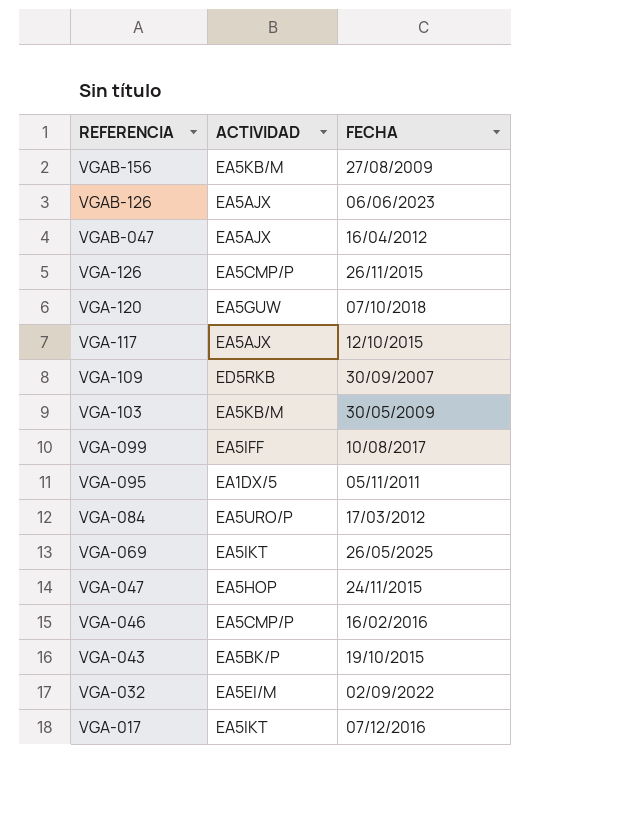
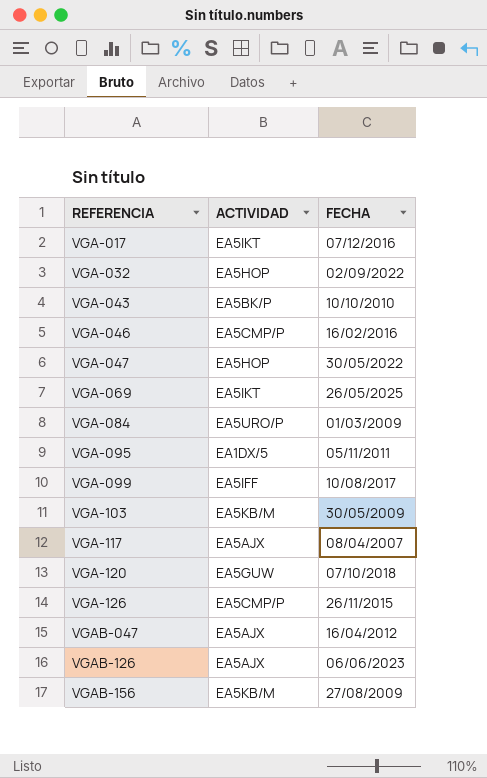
row order: REFERENCIA descending -> REFERENCIA ascending
row VGA-109: ED5RKB | 30/09/2007 -> none
VGA-032 | ACTIVIDAD: EA5EI/M -> EA5HOP
VGA-043 | FECHA: 19/10/2015 -> 10/10/2010
VGA-047 | FECHA: 24/11/2015 -> 30/05/2022
VGA-084 | FECHA: 17/03/2012 -> 01/03/2009
VGA-117 | FECHA: 12/10/2015 -> 08/04/2007

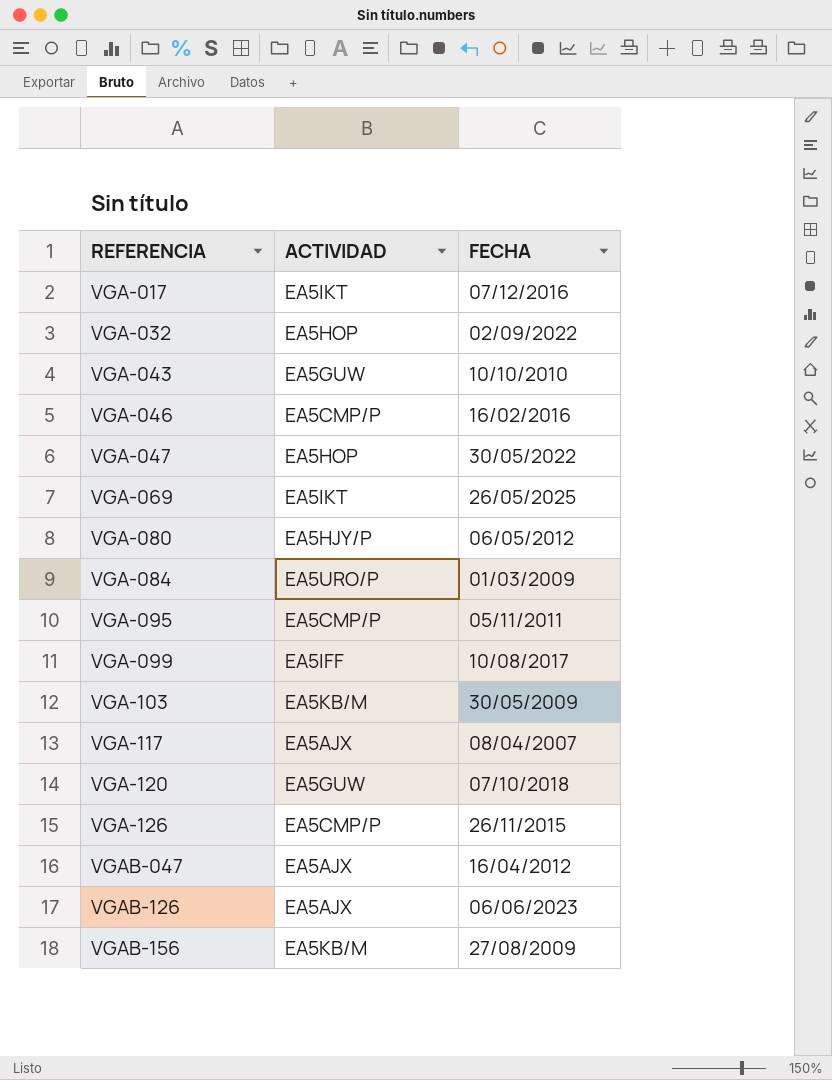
VGA-043 | ACTIVIDAD: EA5BK/P -> EA5GUW
row VGA-080: none -> EA5HJY/P | 06/05/2012
VGA-095 | ACTIVIDAD: EA1DX/5 -> EA5CMP/P

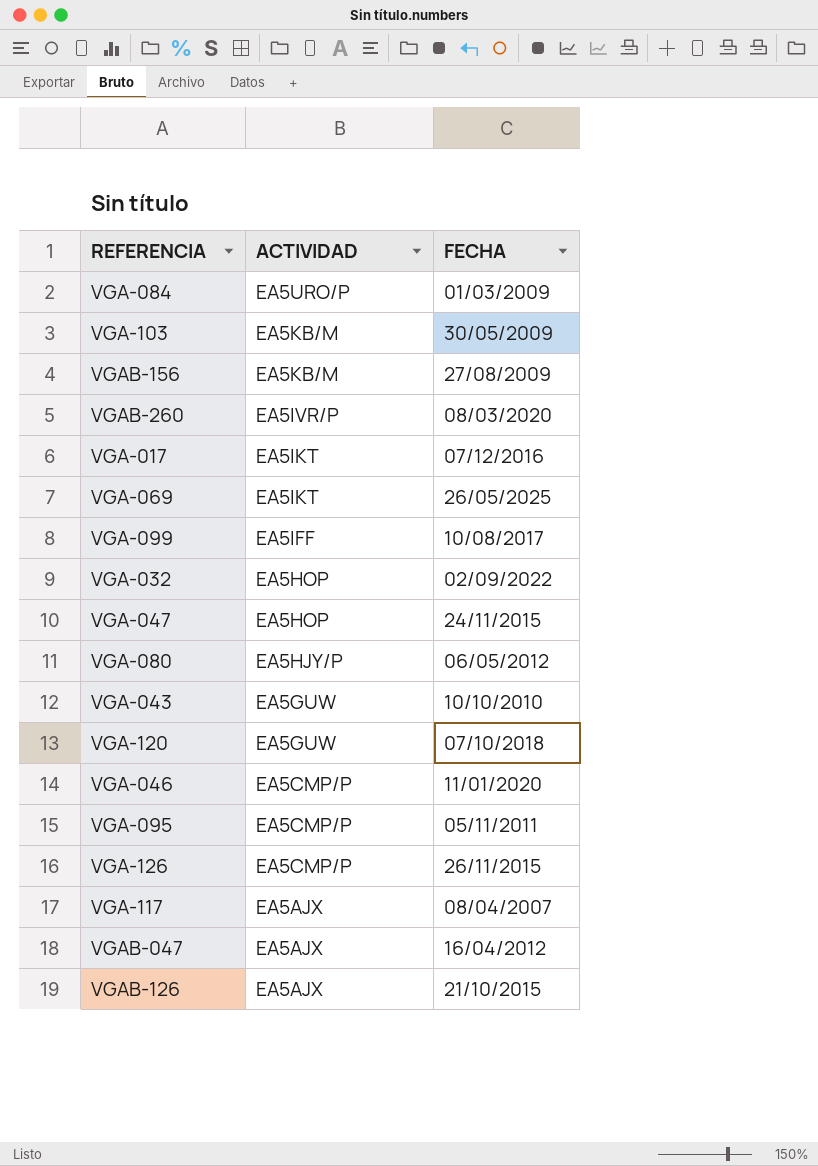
row order: REFERENCIA ascending -> ACTIVIDAD descending
row VGAB-260: none -> EA5IVR/P | 08/03/2020
VGA-047 | FECHA: 30/05/2022 -> 24/11/2015
VGA-046 | FECHA: 16/02/2016 -> 11/01/2020
VGAB-126 | FECHA: 06/06/2023 -> 21/10/2015

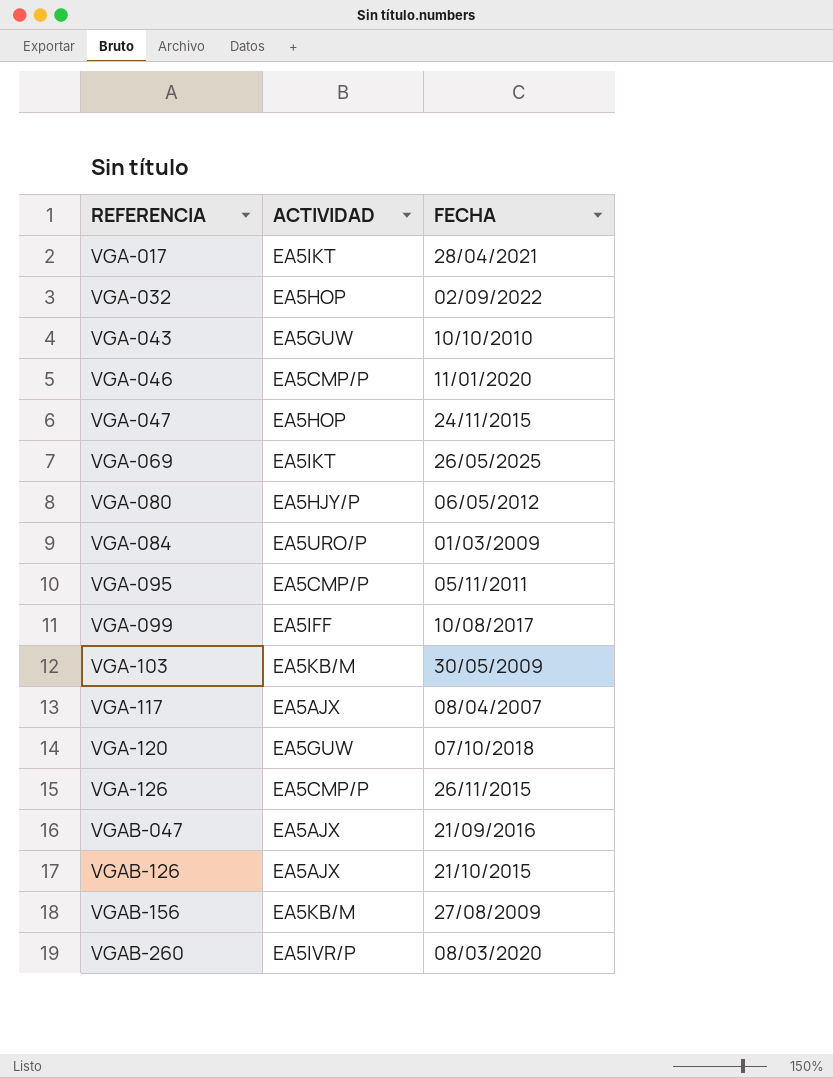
row order: ACTIVIDAD descending -> REFERENCIA ascending
VGA-017 | FECHA: 07/12/2016 -> 28/04/2021
VGAB-047 | FECHA: 16/04/2012 -> 21/09/2016

